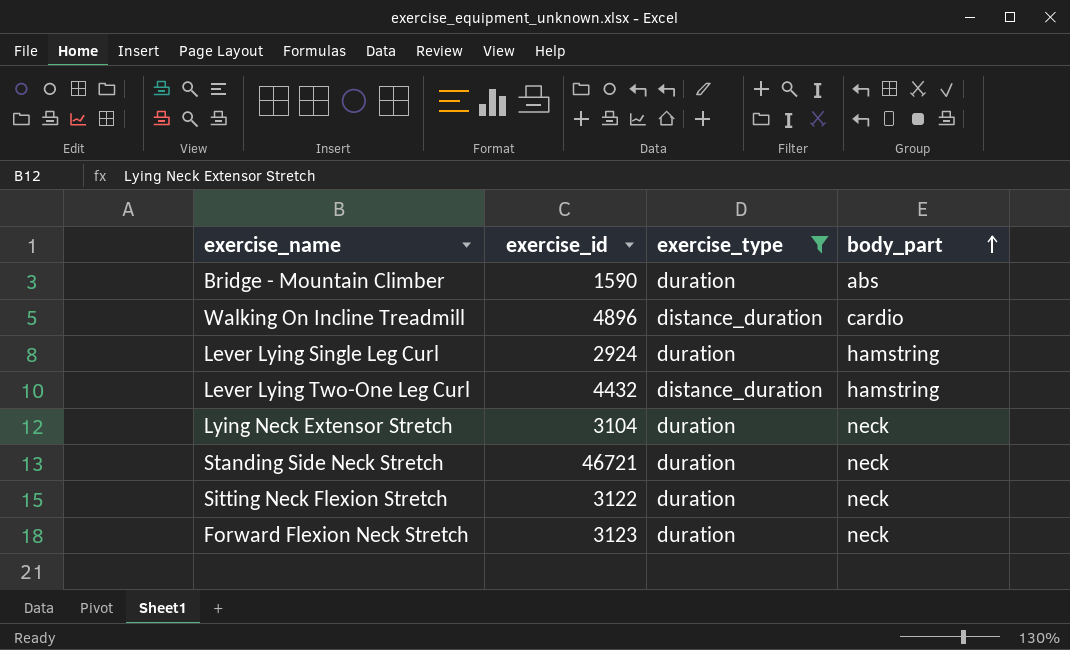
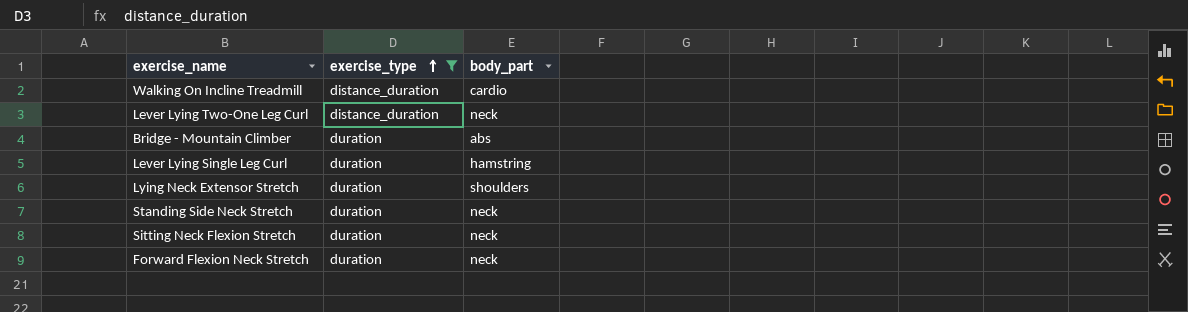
row order: body_part ascending -> exercise_type ascending
column exercise_id | position: 2 -> none
Lever Lying Two-One Leg Curl | body_part: hamstring -> neck
Lying Neck Extensor Stretch | body_part: neck -> shoulders

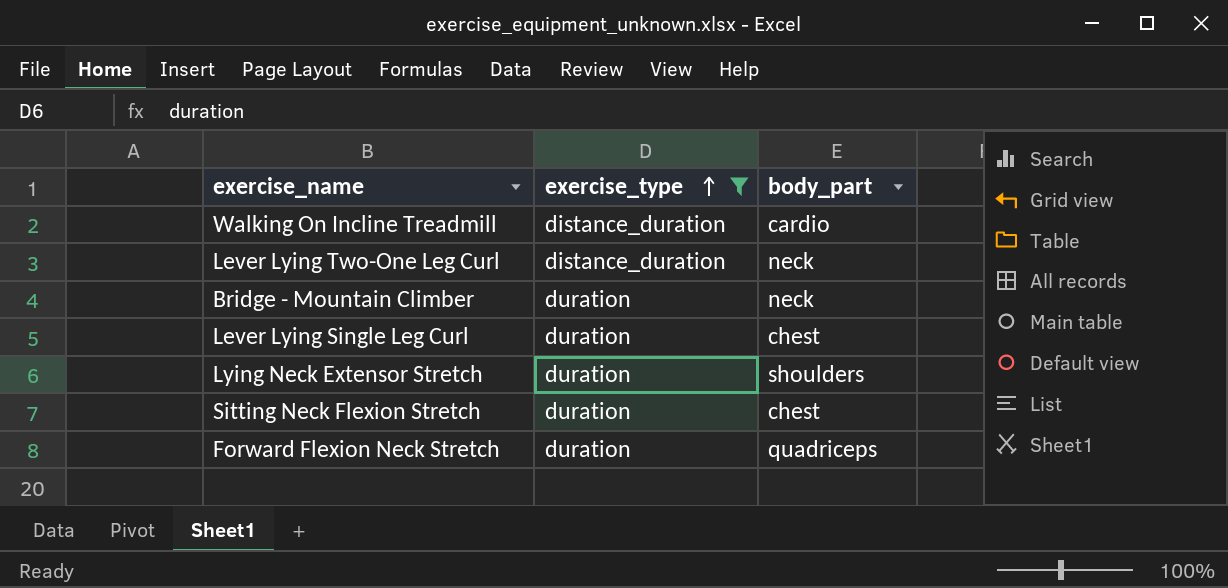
row Standing Side Neck Stretch: duration | neck -> none
Bridge - Mountain Climber | body_part: abs -> neck
Lever Lying Single Leg Curl | body_part: hamstring -> chest
Sitting Neck Flexion Stretch | body_part: neck -> chest
Forward Flexion Neck Stretch | body_part: neck -> quadriceps

